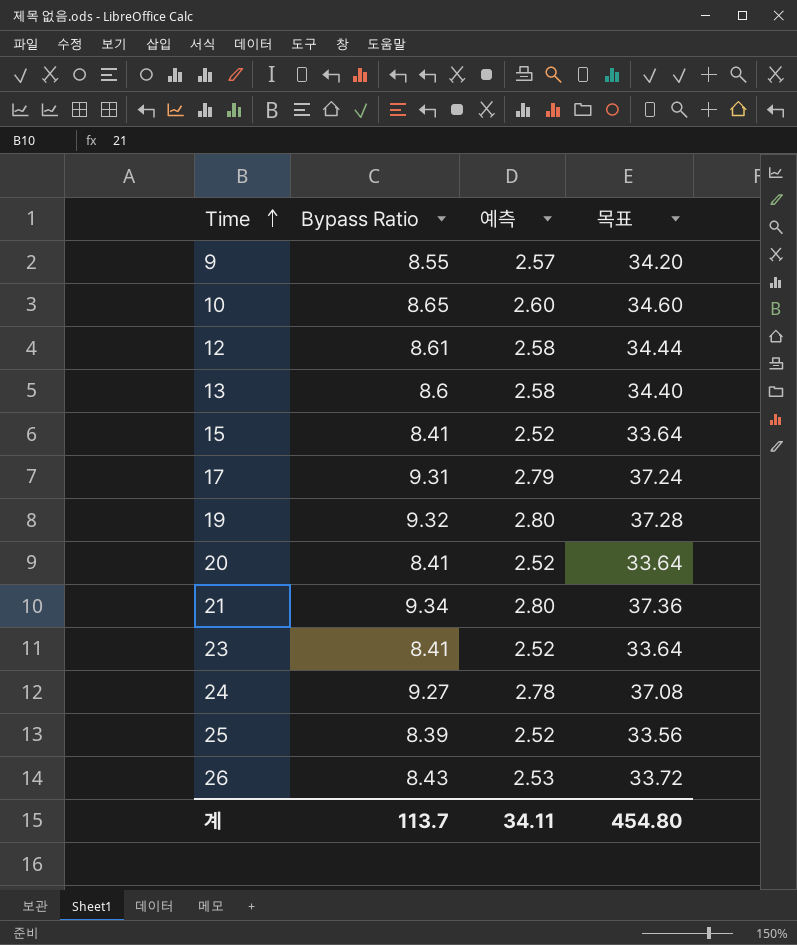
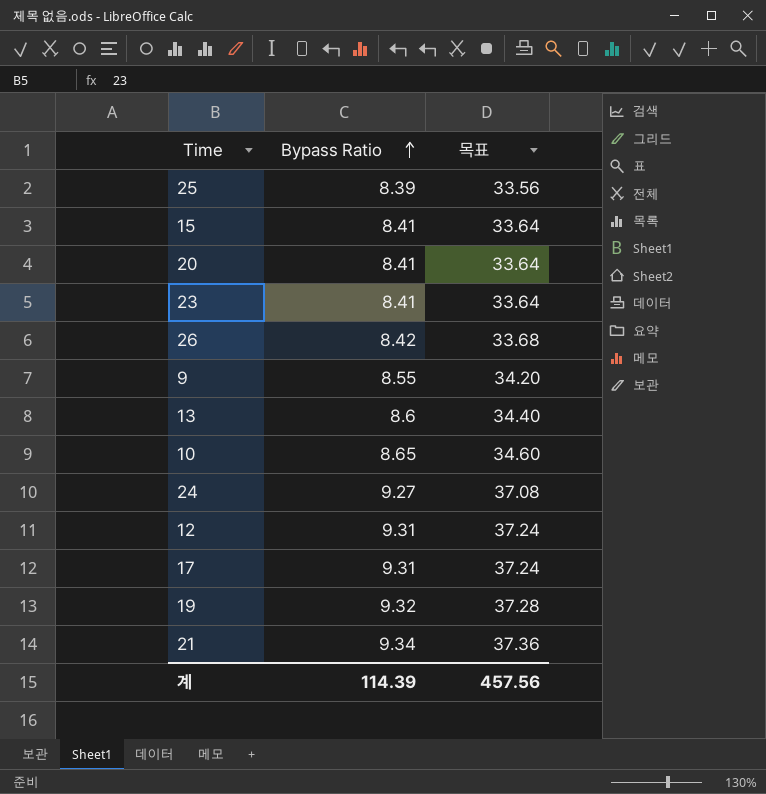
row order: Time ascending -> Bypass Ratio ascending
column 예측 | formula: [Bypass Ratio] * 0.3 -> none
26 | Bypass Ratio: 8.43 -> 8.42
26 | 목표: 33.72 -> 33.68
12 | Bypass Ratio: 8.61 -> 9.31
12 | 목표: 34.44 -> 37.24
계 | Bypass Ratio: 113.7 -> 114.39
계 | 목표: 454.80 -> 457.56

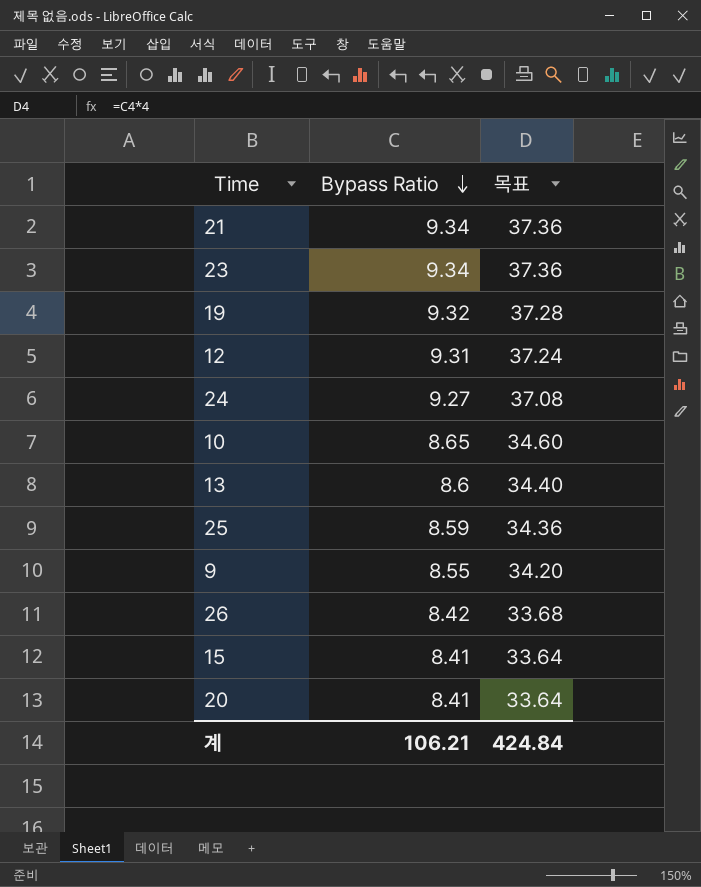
row order: Bypass Ratio ascending -> Bypass Ratio descending
row 17: 9.31 | 37.24 -> none
23 | Bypass Ratio: 8.41 -> 9.34
23 | 목표: 33.64 -> 37.36
25 | Bypass Ratio: 8.39 -> 8.59
25 | 목표: 33.56 -> 34.36
계 | Bypass Ratio: 114.39 -> 106.21
계 | 목표: 457.56 -> 424.84

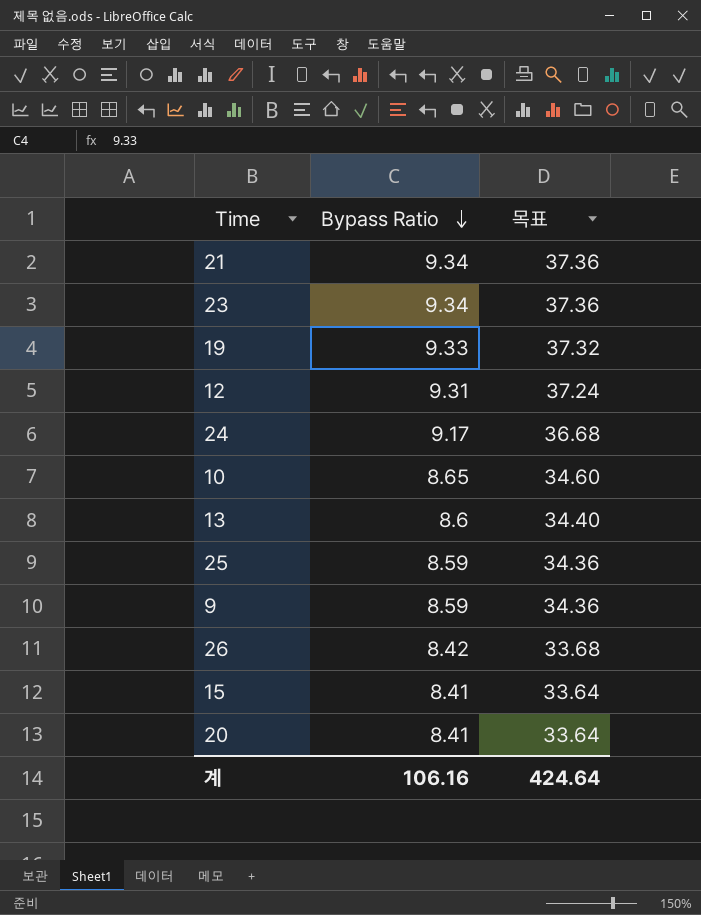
19 | Bypass Ratio: 9.32 -> 9.33
19 | 목표: 37.28 -> 37.32
24 | Bypass Ratio: 9.27 -> 9.17
24 | 목표: 37.08 -> 36.68
9 | Bypass Ratio: 8.55 -> 8.59
9 | 목표: 34.20 -> 34.36
계 | Bypass Ratio: 106.21 -> 106.16
계 | 목표: 424.84 -> 424.64

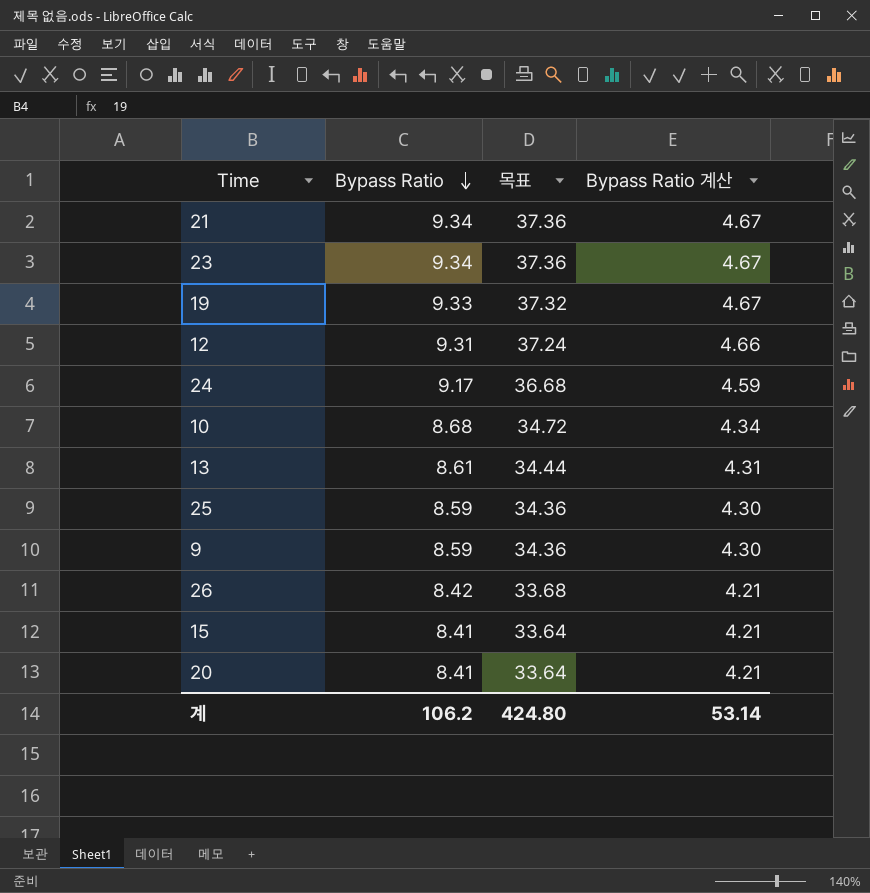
column Bypass Ratio 계산 | formula: none -> [Bypass Ratio] * 0.5
10 | Bypass Ratio: 8.65 -> 8.68
10 | 목표: 34.60 -> 34.72
13 | Bypass Ratio: 8.6 -> 8.61
13 | 목표: 34.40 -> 34.44
계 | Bypass Ratio: 106.16 -> 106.2
계 | 목표: 424.64 -> 424.80

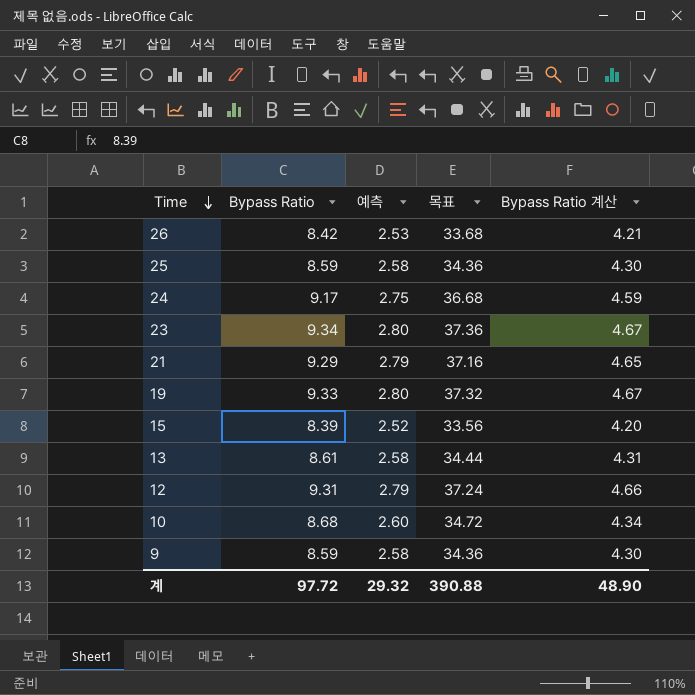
row order: Bypass Ratio descending -> Time descending
column 예측 | formula: none -> [Bypass Ratio] * 0.3
row 20: 8.41 | 33.64 | 4.21 -> none
21 | Bypass Ratio: 9.34 -> 9.29
21 | 목표: 37.36 -> 37.16
21 | Bypass Ratio 계산: 4.67 -> 4.65
15 | Bypass Ratio: 8.41 -> 8.39
15 | 목표: 33.64 -> 33.56
15 | Bypass Ratio 계산: 4.21 -> 4.20
계 | Bypass Ratio: 106.2 -> 97.72
계 | 목표: 424.80 -> 390.88
계 | Bypass Ratio 계산: 53.14 -> 48.90

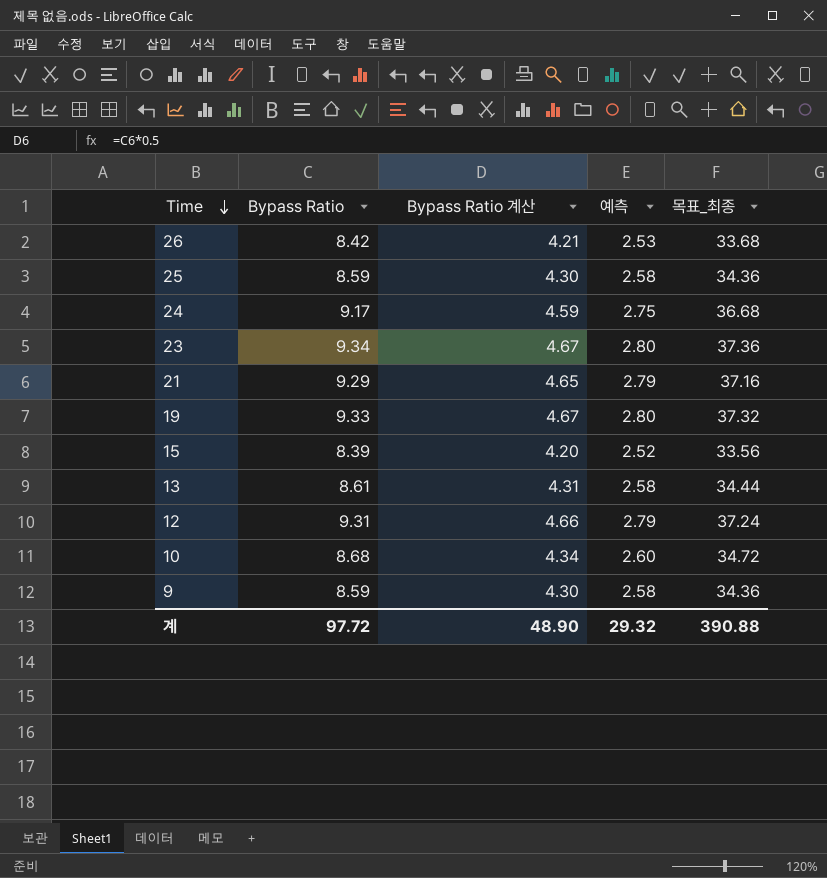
column Bypass Ratio 계산 | position: 5 -> 3
column name: 목표 -> 목표_최종

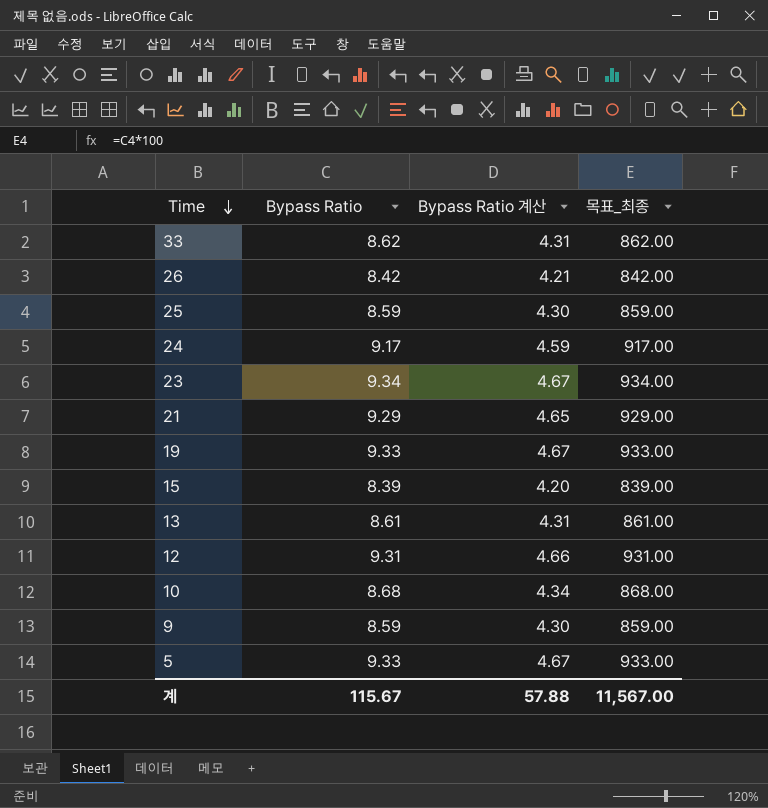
column 예측 | formula: [Bypass Ratio] * 0.3 -> none
column 목표_최종 | formula: [Bypass Ratio] * 4 -> [Bypass Ratio] * 100
row 33: none -> 8.62 | 4.31 | 862.00
row 5: none -> 9.33 | 4.67 | 933.00
계 | Bypass Ratio: 97.72 -> 115.67
계 | Bypass Ratio 계산: 48.90 -> 57.88
계 | 목표_최종: 390.88 -> 11,567.00

